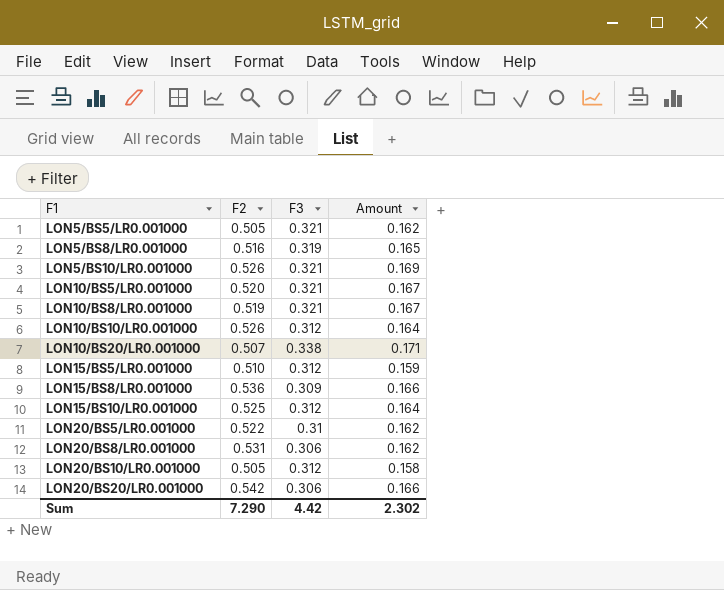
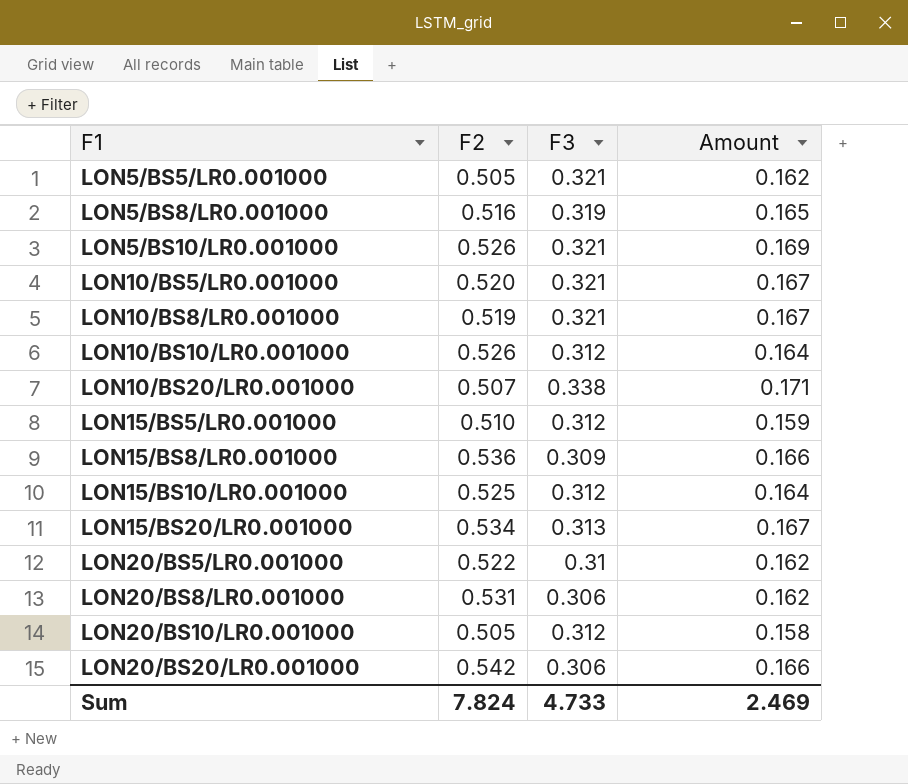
row LON15/BS20/LR0.001000: none -> 0.534 | 0.313 | 0.167
Sum | F2: 7.290 -> 7.824
Sum | F3: 4.42 -> 4.733
Sum | Amount: 2.302 -> 2.469

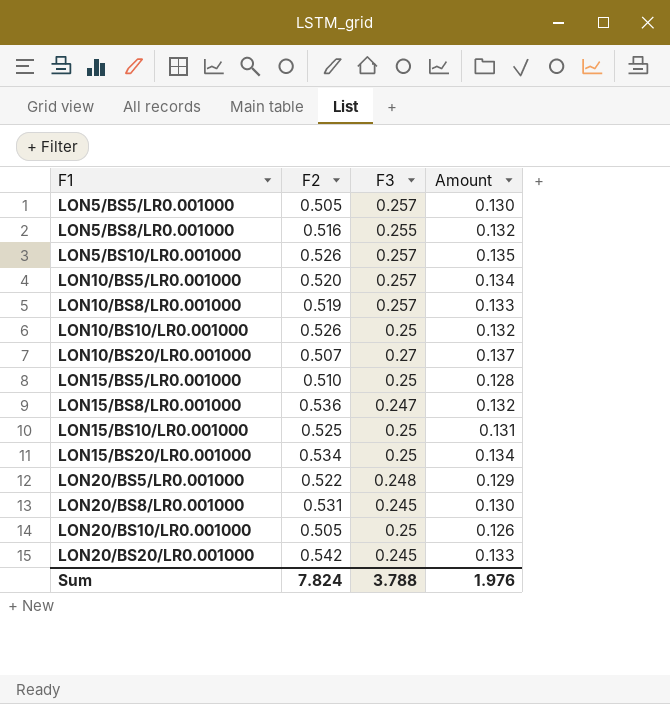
LON5/BS5/LR0.001000 | F3: 0.321 -> 0.257
LON5/BS5/LR0.001000 | Amount: 0.162 -> 0.130
LON5/BS8/LR0.001000 | F3: 0.319 -> 0.255
LON5/BS8/LR0.001000 | Amount: 0.165 -> 0.132
LON5/BS10/LR0.001000 | F3: 0.321 -> 0.257
LON5/BS10/LR0.001000 | Amount: 0.169 -> 0.135
LON10/BS5/LR0.001000 | F3: 0.321 -> 0.257
LON10/BS5/LR0.001000 | Amount: 0.167 -> 0.134
LON10/BS8/LR0.001000 | F3: 0.321 -> 0.257
LON10/BS8/LR0.001000 | Amount: 0.167 -> 0.133
LON10/BS10/LR0.001000 | F3: 0.312 -> 0.25
LON10/BS10/LR0.001000 | Amount: 0.164 -> 0.132
LON10/BS20/LR0.001000 | F3: 0.338 -> 0.27
LON10/BS20/LR0.001000 | Amount: 0.171 -> 0.137
LON15/BS5/LR0.001000 | F3: 0.312 -> 0.25
LON15/BS5/LR0.001000 | Amount: 0.159 -> 0.128
LON15/BS8/LR0.001000 | F3: 0.309 -> 0.247
LON15/BS8/LR0.001000 | Amount: 0.166 -> 0.132
LON15/BS10/LR0.001000 | F3: 0.312 -> 0.25
LON15/BS10/LR0.001000 | Amount: 0.164 -> 0.131
LON15/BS20/LR0.001000 | F3: 0.313 -> 0.25
LON15/BS20/LR0.001000 | Amount: 0.167 -> 0.134
LON20/BS5/LR0.001000 | F3: 0.31 -> 0.248
LON20/BS5/LR0.001000 | Amount: 0.162 -> 0.129
LON20/BS8/LR0.001000 | F3: 0.306 -> 0.245
LON20/BS8/LR0.001000 | Amount: 0.162 -> 0.130
LON20/BS10/LR0.001000 | F3: 0.312 -> 0.25
LON20/BS10/LR0.001000 | Amount: 0.158 -> 0.126
LON20/BS20/LR0.001000 | F3: 0.306 -> 0.245
LON20/BS20/LR0.001000 | Amount: 0.166 -> 0.133
Sum | F3: 4.733 -> 3.788
Sum | Amount: 2.469 -> 1.976

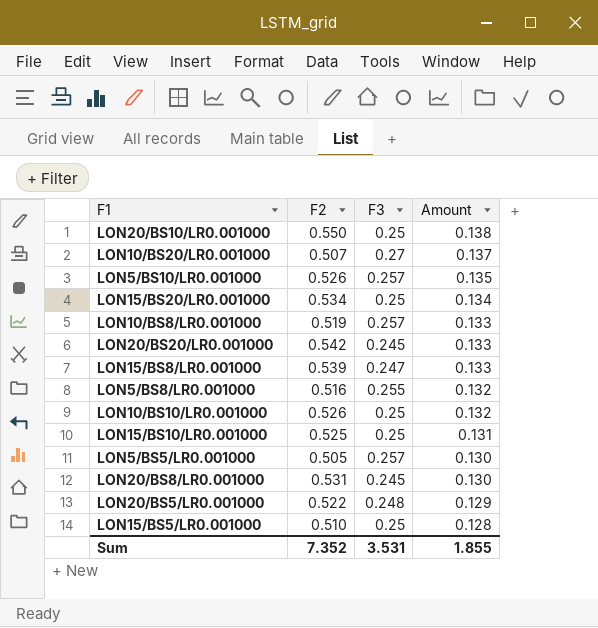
row order: F1 ascending -> Amount descending
row LON10/BS5/LR0.001000: 0.520 | 0.257 | 0.134 -> none
LON20/BS10/LR0.001000 | F2: 0.505 -> 0.550
LON20/BS10/LR0.001000 | Amount: 0.126 -> 0.138
LON15/BS8/LR0.001000 | F2: 0.536 -> 0.539
LON15/BS8/LR0.001000 | Amount: 0.132 -> 0.133
Sum | F2: 7.824 -> 7.352
Sum | F3: 3.788 -> 3.531
Sum | Amount: 1.976 -> 1.855

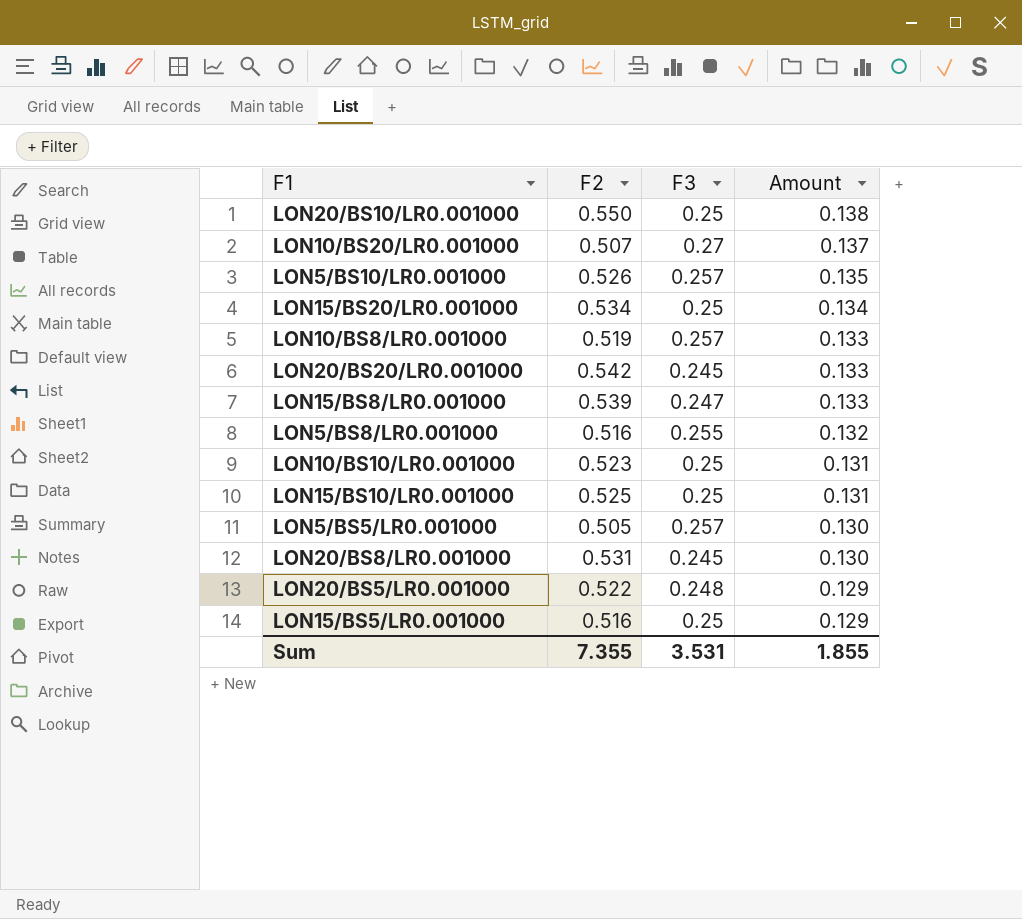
LON10/BS10/LR0.001000 | F2: 0.526 -> 0.523
LON10/BS10/LR0.001000 | Amount: 0.132 -> 0.131
LON15/BS5/LR0.001000 | F2: 0.510 -> 0.516
LON15/BS5/LR0.001000 | Amount: 0.128 -> 0.129
Sum | F2: 7.352 -> 7.355

